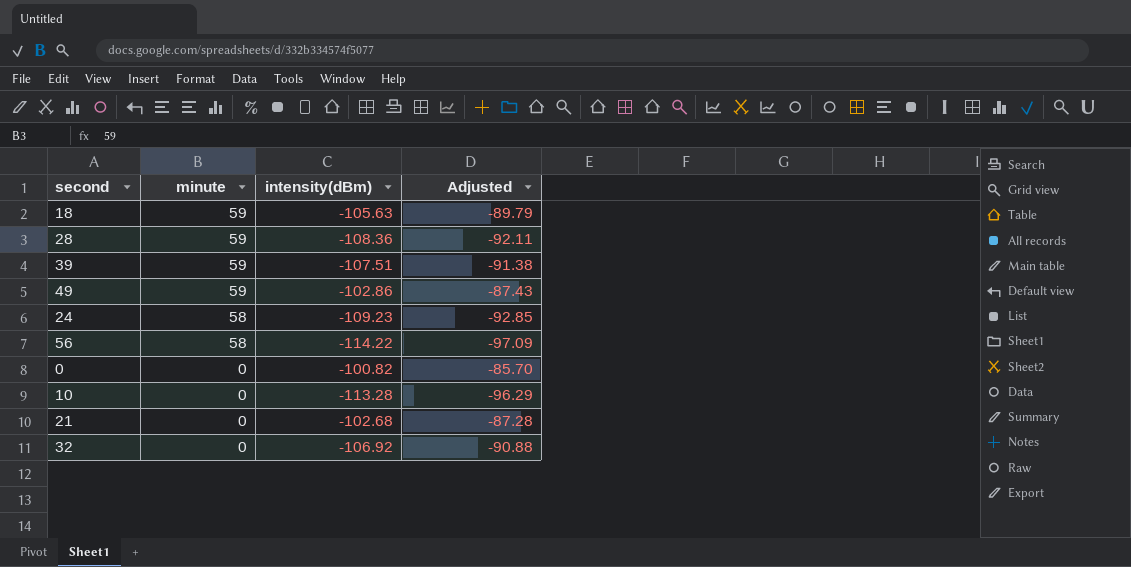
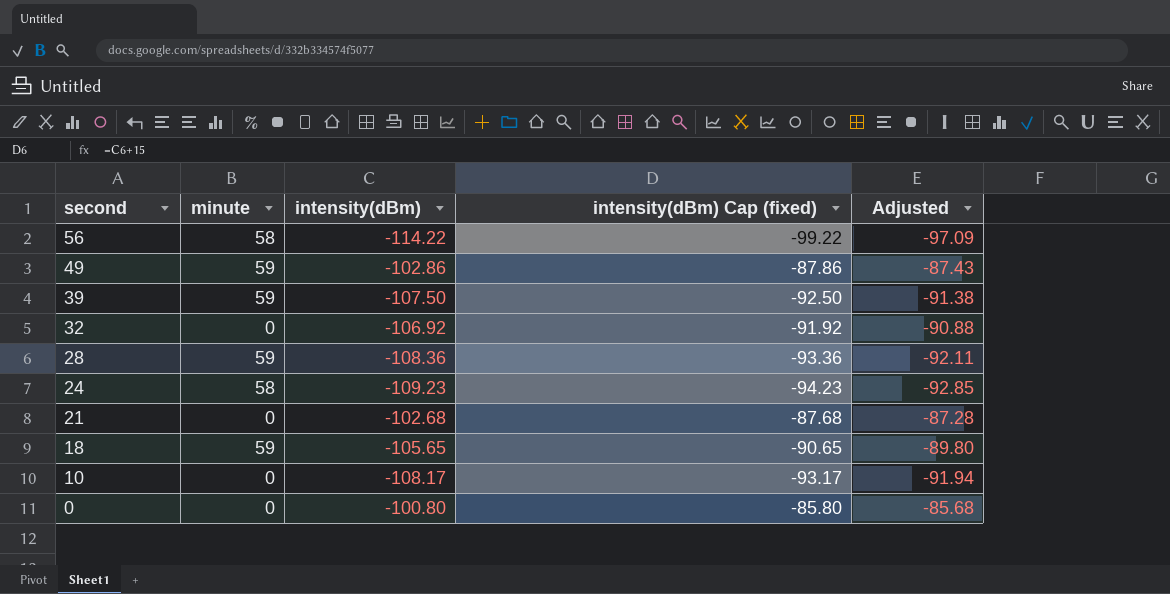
row order: minute descending -> second descending
column intensity(dBm) Cap (fixed) | formula: none -> [intensity(dBm)] + 15
39 | intensity(dBm): -107.51 -> -107.50
18 | intensity(dBm): -105.63 -> -105.65
18 | Adjusted: -89.79 -> -89.80
10 | intensity(dBm): -113.28 -> -108.17
10 | Adjusted: -96.29 -> -91.94
0 | intensity(dBm): -100.82 -> -100.80
0 | Adjusted: -85.70 -> -85.68

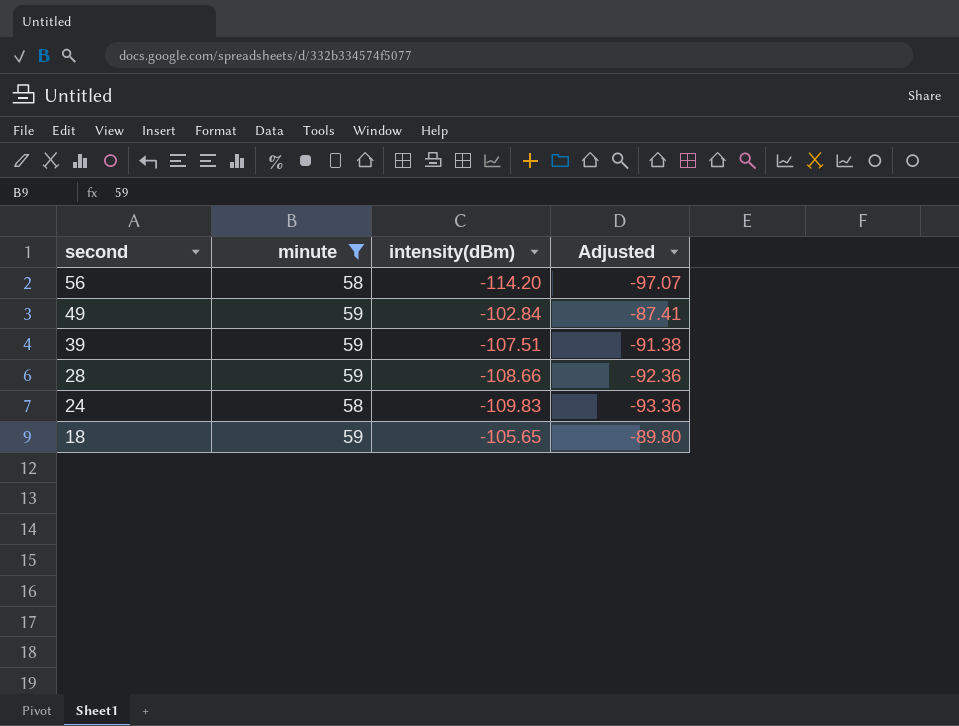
filter: none -> minute != 0
column intensity(dBm) Cap (fixed) | formula: [intensity(dBm)] + 15 -> none
56 | intensity(dBm): -114.22 -> -114.20
56 | Adjusted: -97.09 -> -97.07
49 | intensity(dBm): -102.86 -> -102.84
49 | Adjusted: -87.43 -> -87.41
39 | intensity(dBm): -107.50 -> -107.51
28 | intensity(dBm): -108.36 -> -108.66
28 | Adjusted: -92.11 -> -92.36
24 | intensity(dBm): -109.23 -> -109.83
24 | Adjusted: -92.85 -> -93.36

